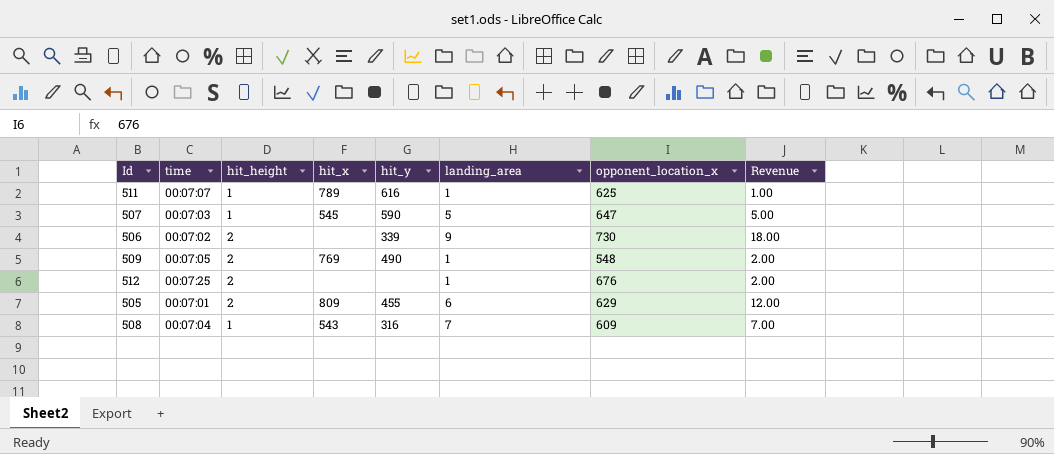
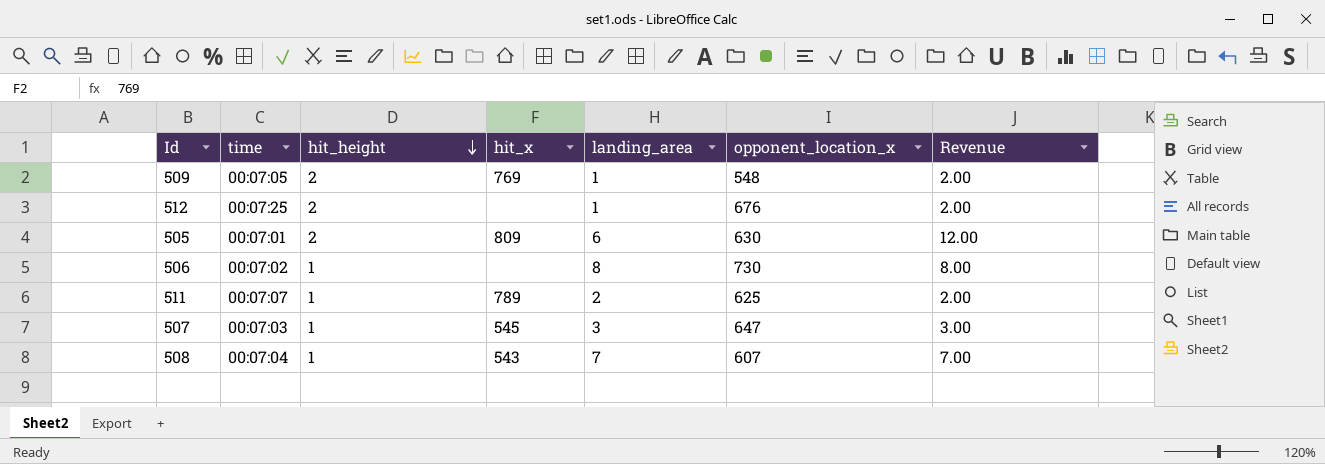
row order: none -> hit_height descending
column hit_y | position: 5 -> none
505 | opponent_location_x: 629 -> 630
506 | hit_height: 2 -> 1
506 | landing_area: 9 -> 8
506 | Revenue: 18.00 -> 8.00
511 | landing_area: 1 -> 2
511 | Revenue: 1.00 -> 2.00
507 | landing_area: 5 -> 3
507 | Revenue: 5.00 -> 3.00
508 | opponent_location_x: 609 -> 607

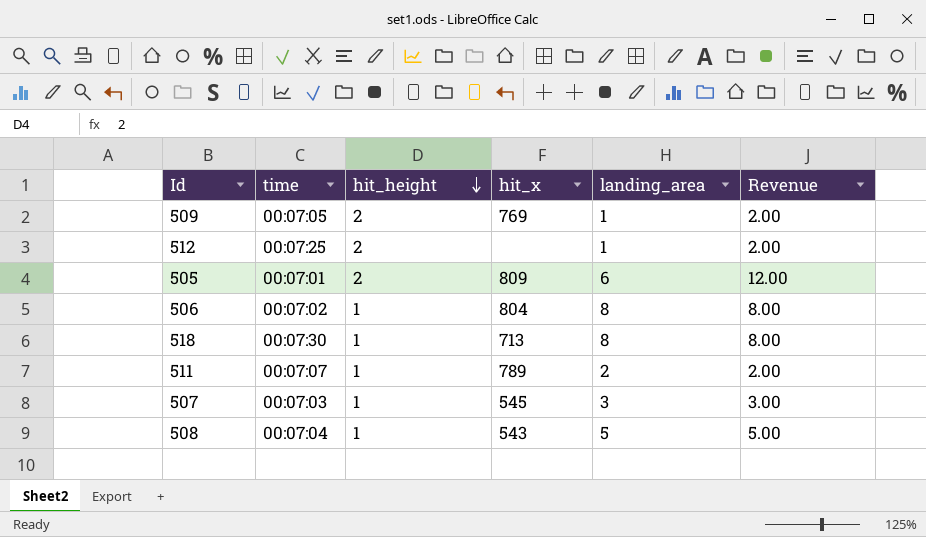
column opponent_location_x | position: 6 -> none
506 | hit_x: none -> 804
row 518: none -> 00:07:30 | 1 | 713 | 8 | 8.00
508 | landing_area: 7 -> 5
508 | Revenue: 7.00 -> 5.00

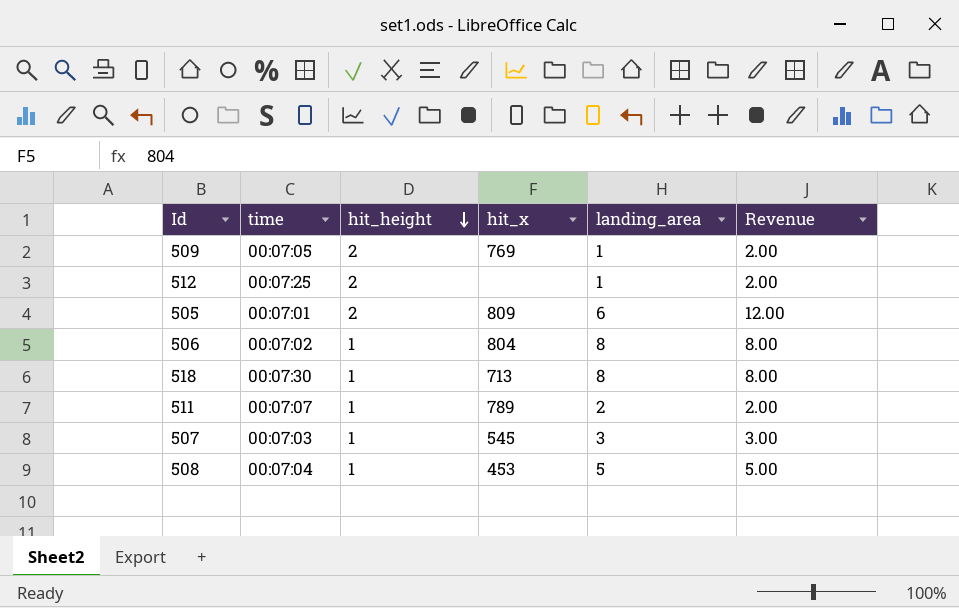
508 | hit_x: 543 -> 453

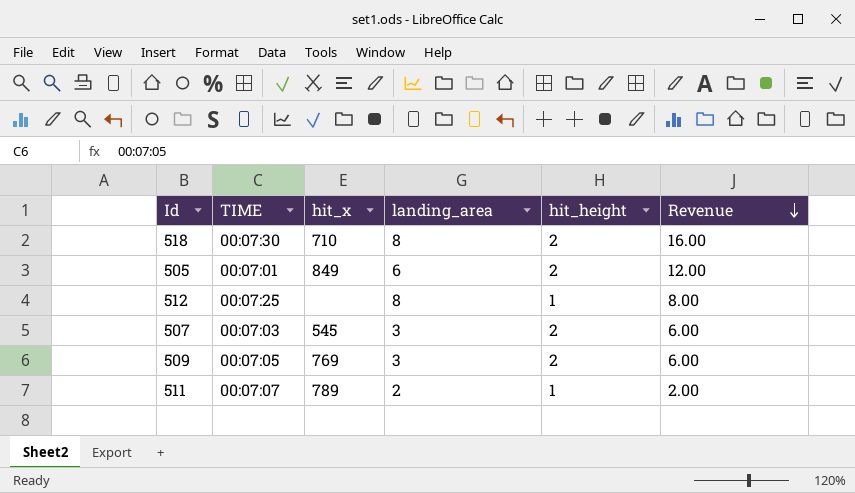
row order: hit_height descending -> Revenue descending
column name: time -> TIME
column hit_height | position: 3 -> 5
row 506: 00:07:02 | 1 | 804 | 8 | 8.00 -> none
row 508: 00:07:04 | 1 | 453 | 5 | 5.00 -> none
518 | hit_x: 713 -> 710
518 | hit_height: 1 -> 2
518 | Revenue: 8.00 -> 16.00
505 | hit_x: 809 -> 849
512 | landing_area: 1 -> 8
512 | hit_height: 2 -> 1
512 | Revenue: 2.00 -> 8.00
507 | hit_height: 1 -> 2
507 | Revenue: 3.00 -> 6.00
509 | landing_area: 1 -> 3
509 | Revenue: 2.00 -> 6.00

